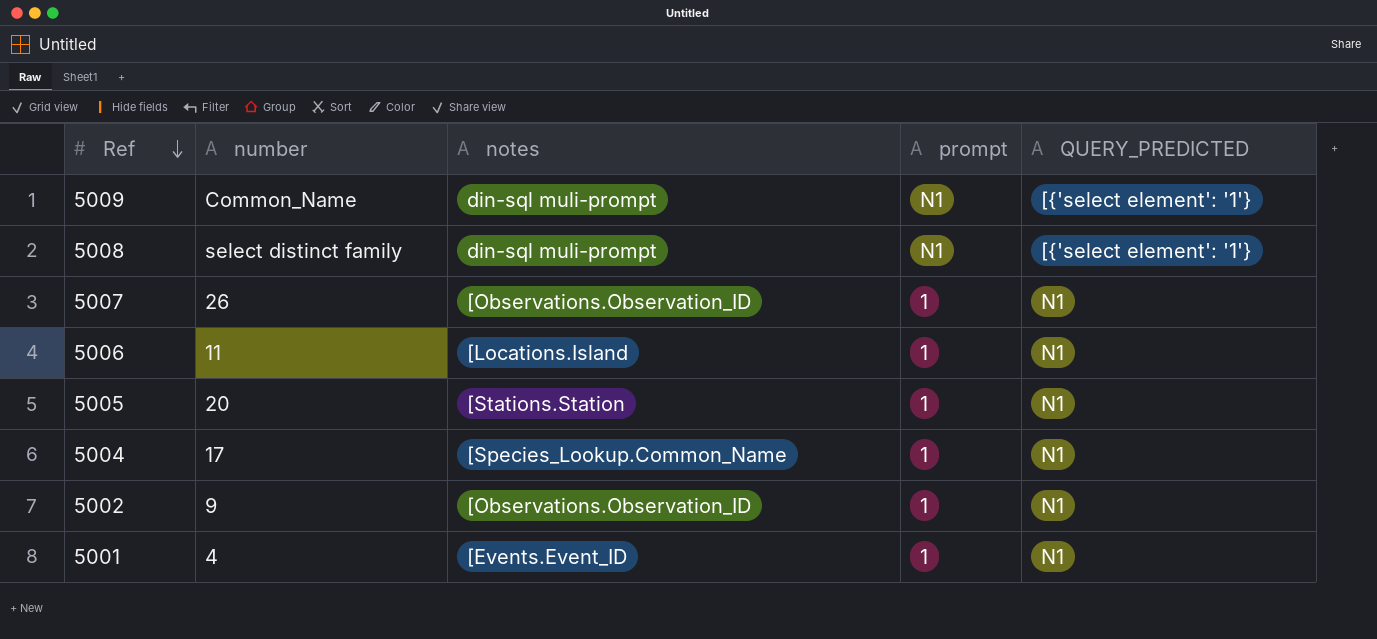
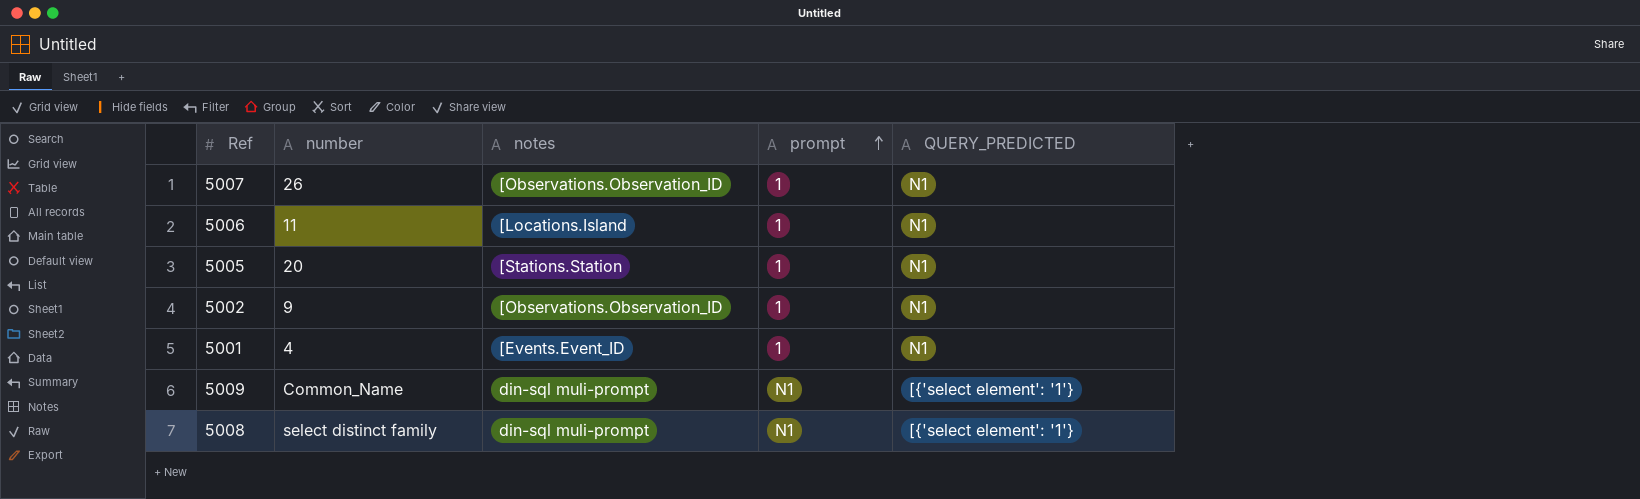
row order: Ref descending -> prompt ascending
row 5004: 17 | [Species_Lookup.Common_Name | 1 | N1 -> none

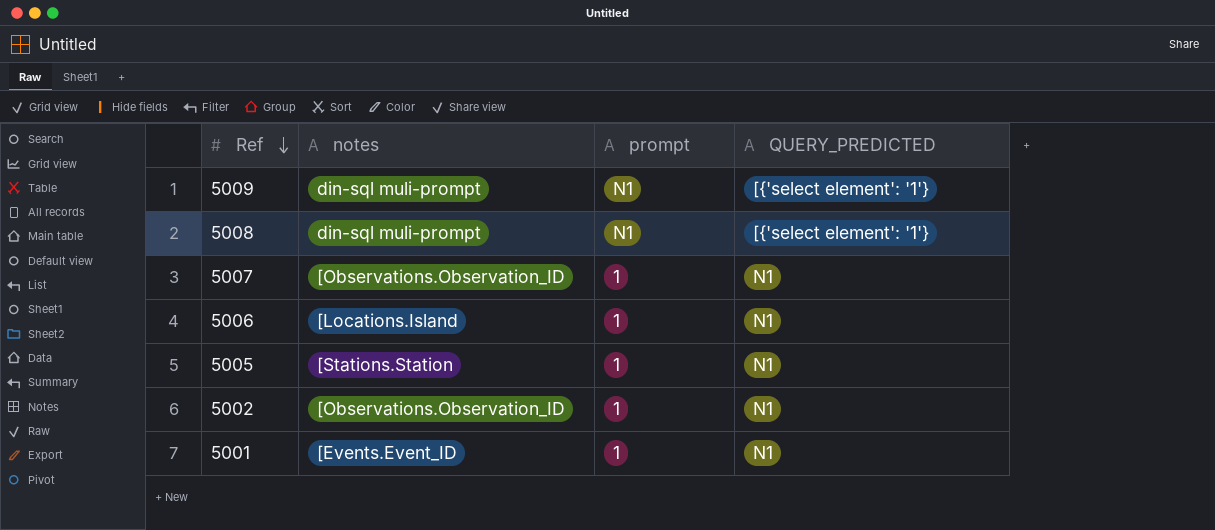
row order: prompt ascending -> Ref descending
column number | position: 2 -> none

